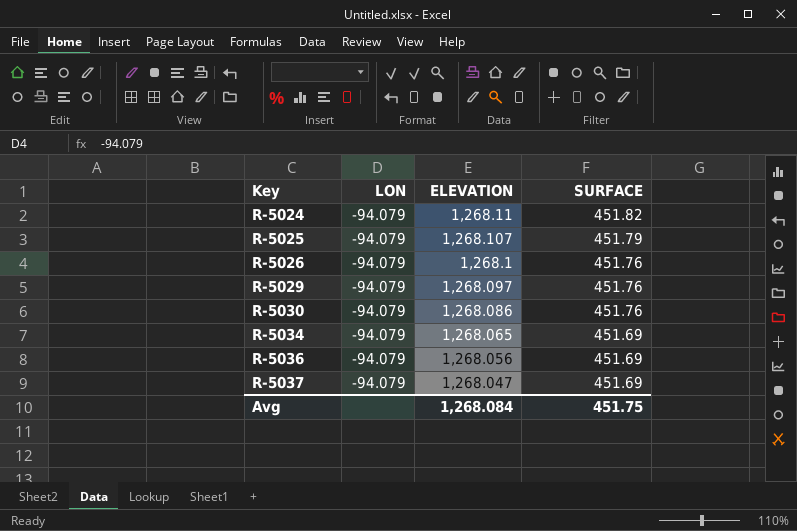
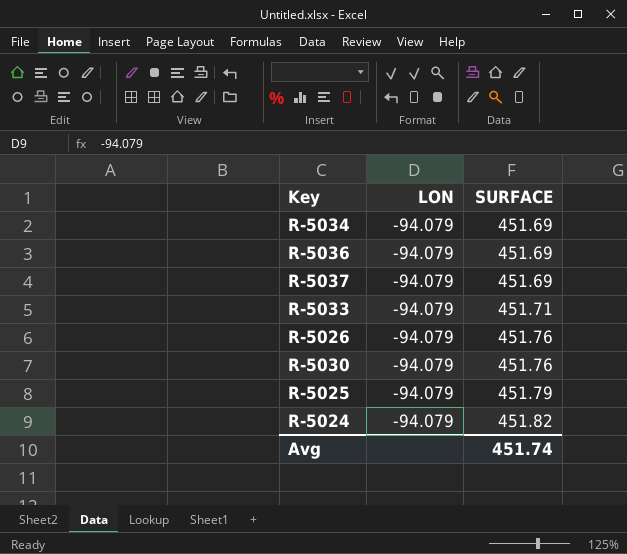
row order: Key ascending -> SURFACE ascending
column ELEVATION | position: 3 -> none
row R-5029: -94.079 | 1,268.097 | 451.76 -> none
row R-5033: none -> -94.079 | 451.71
Avg | SURFACE: 451.75 -> 451.74

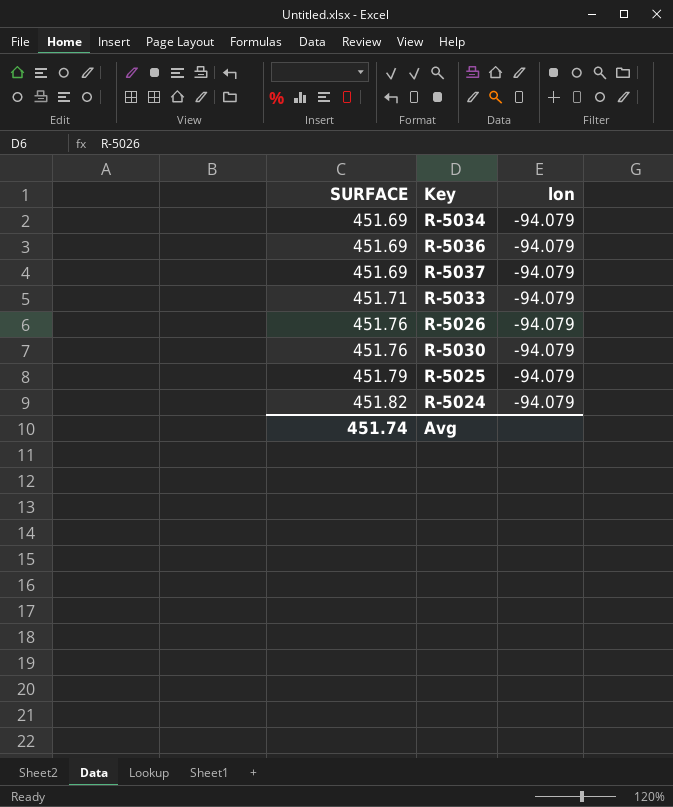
column SURFACE | position: 3 -> 1
column name: LON -> lon

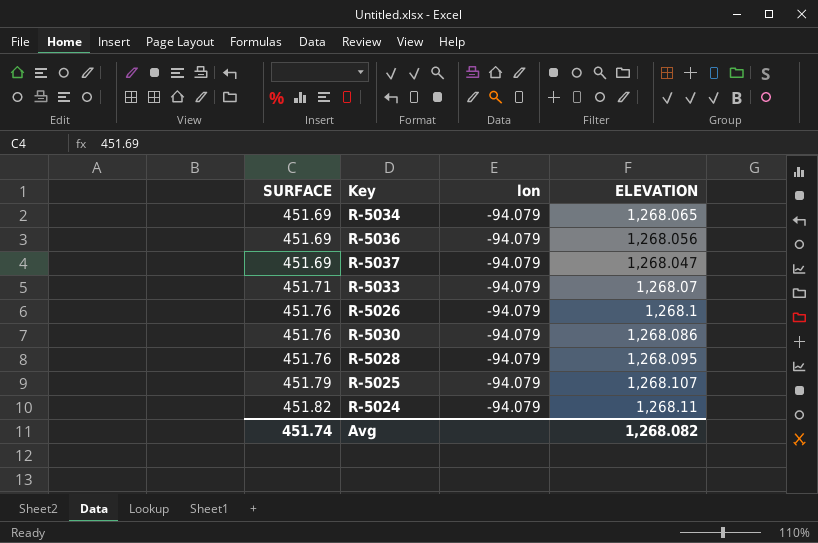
column ELEVATION | position: none -> 4
row R-5028: none -> 451.76 | -94.079 | 1,268.095

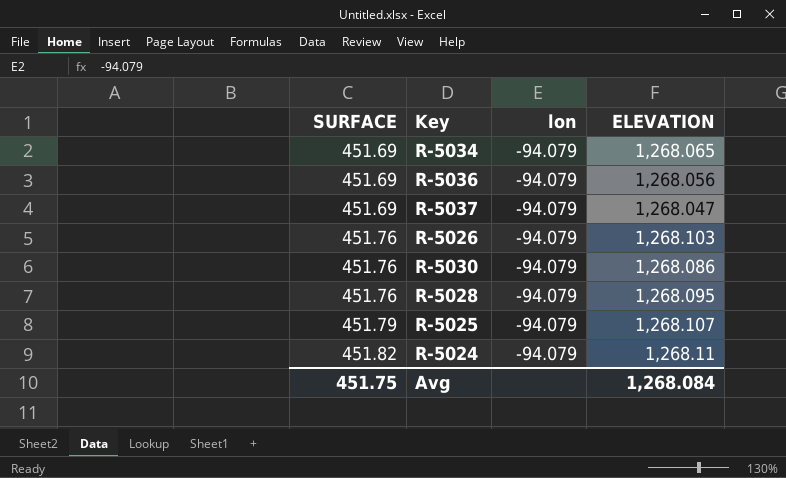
row R-5033: 451.71 | -94.079 | 1,268.07 -> none
R-5026 | ELEVATION: 1,268.1 -> 1,268.103
Avg | SURFACE: 451.74 -> 451.75
Avg | ELEVATION: 1,268.082 -> 1,268.084

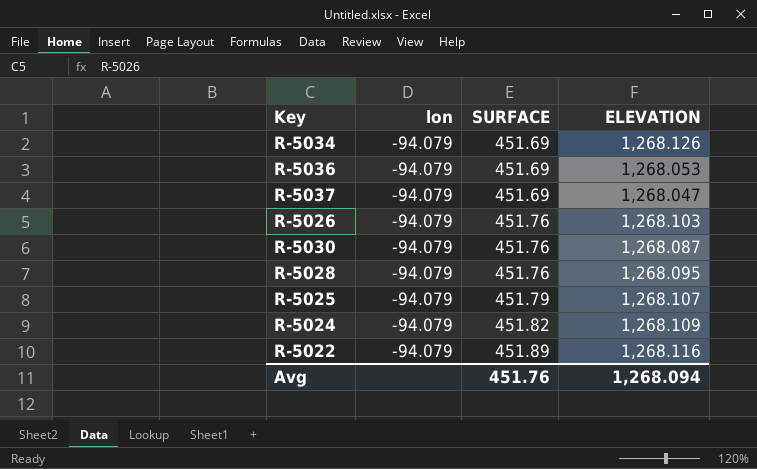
column SURFACE | position: 1 -> 3
R-5034 | ELEVATION: 1,268.065 -> 1,268.126
R-5036 | ELEVATION: 1,268.056 -> 1,268.053
R-5030 | ELEVATION: 1,268.086 -> 1,268.087
R-5024 | ELEVATION: 1,268.11 -> 1,268.109
row R-5022: none -> -94.079 | 451.89 | 1,268.116
Avg | SURFACE: 451.75 -> 451.76
Avg | ELEVATION: 1,268.084 -> 1,268.094

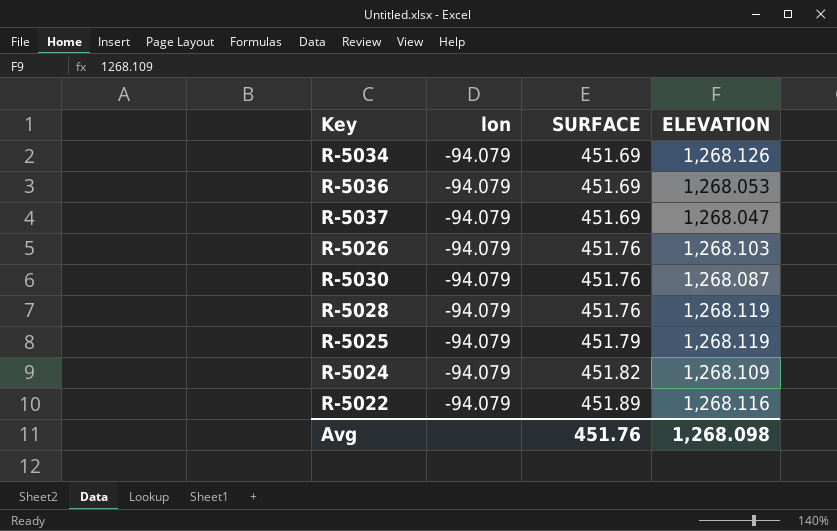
R-5028 | ELEVATION: 1,268.095 -> 1,268.119
R-5025 | ELEVATION: 1,268.107 -> 1,268.119
Avg | ELEVATION: 1,268.094 -> 1,268.098

